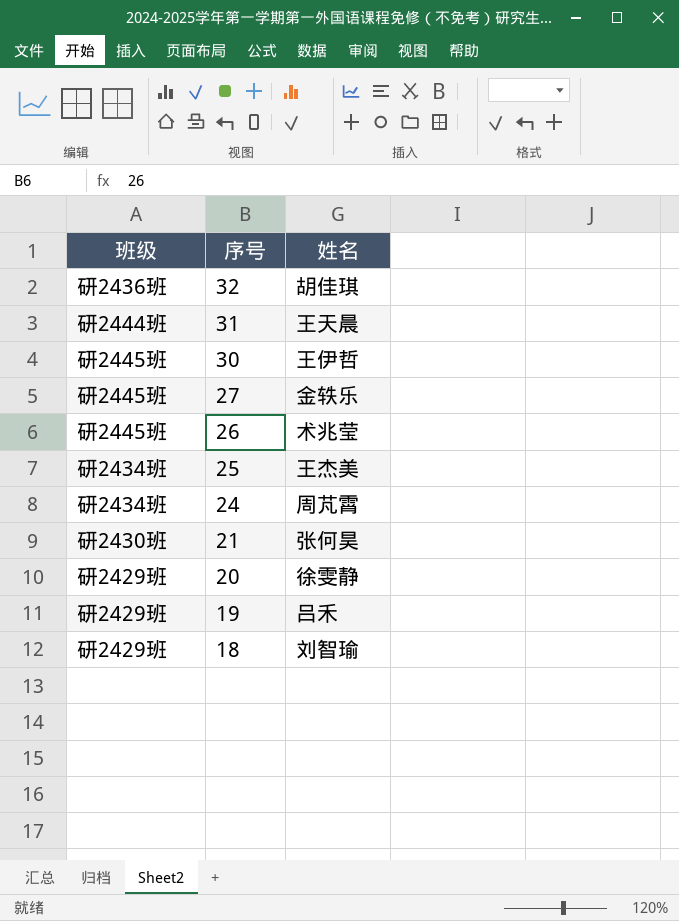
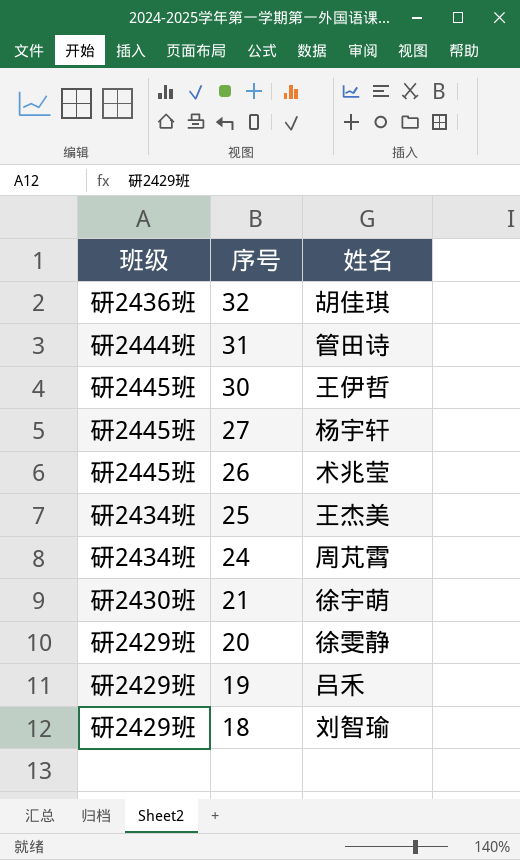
31 | 姓名: 王天晨 -> 管田诗
27 | 姓名: 金轶乐 -> 杨宇轩
21 | 姓名: 张何昊 -> 徐宇萌

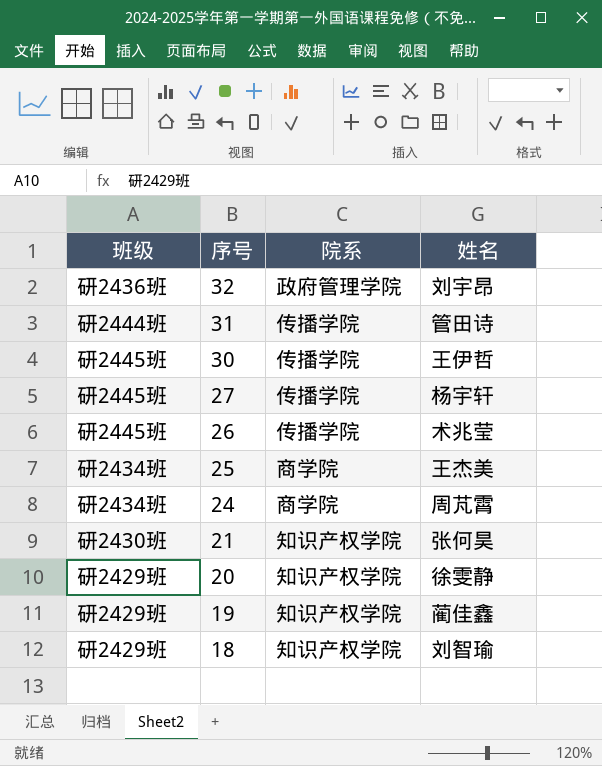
column 院系 | position: none -> 3
32 | 姓名: 胡佳琪 -> 刘宇昂
21 | 姓名: 徐宇萌 -> 张何昊
19 | 姓名: 吕禾 -> 蔺佳鑫

